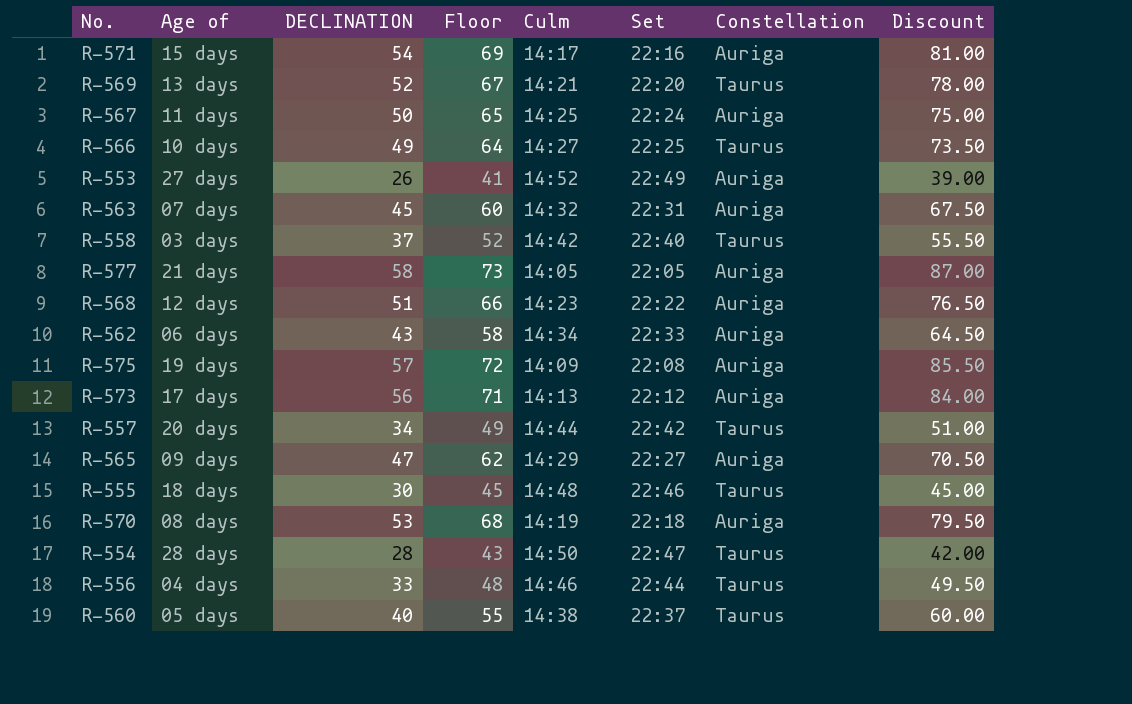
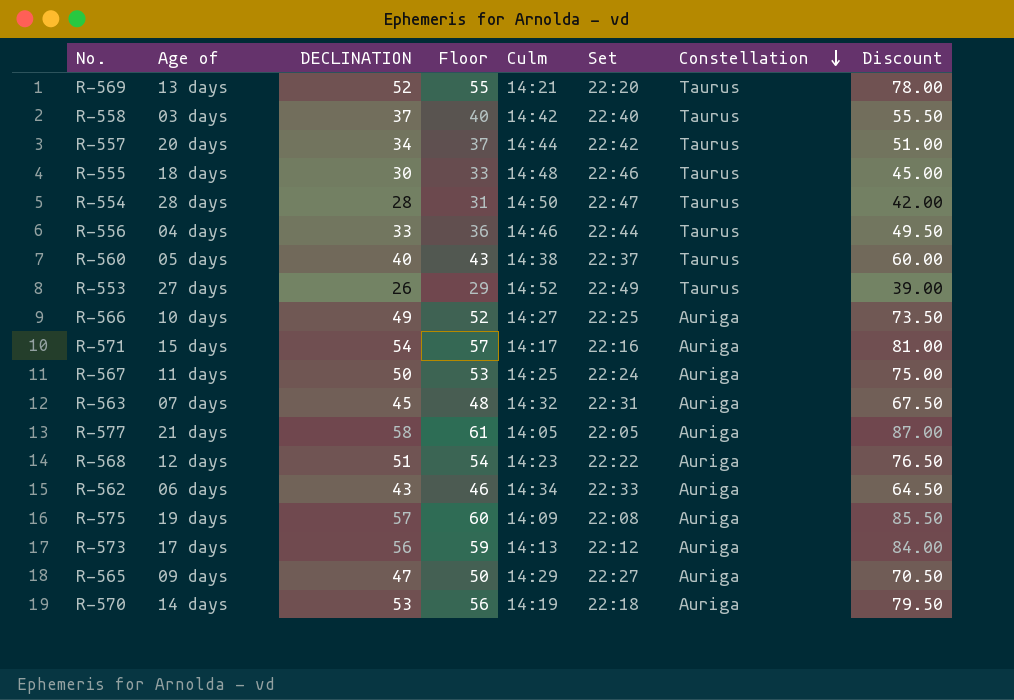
row order: none -> Constellation descending
column Floor | formula: [DECLINATION] + 15 -> [DECLINATION] + 3
R-553 | Constellation: Auriga -> Taurus
R-566 | Constellation: Taurus -> Auriga
R-570 | Age of: 08 days -> 14 days

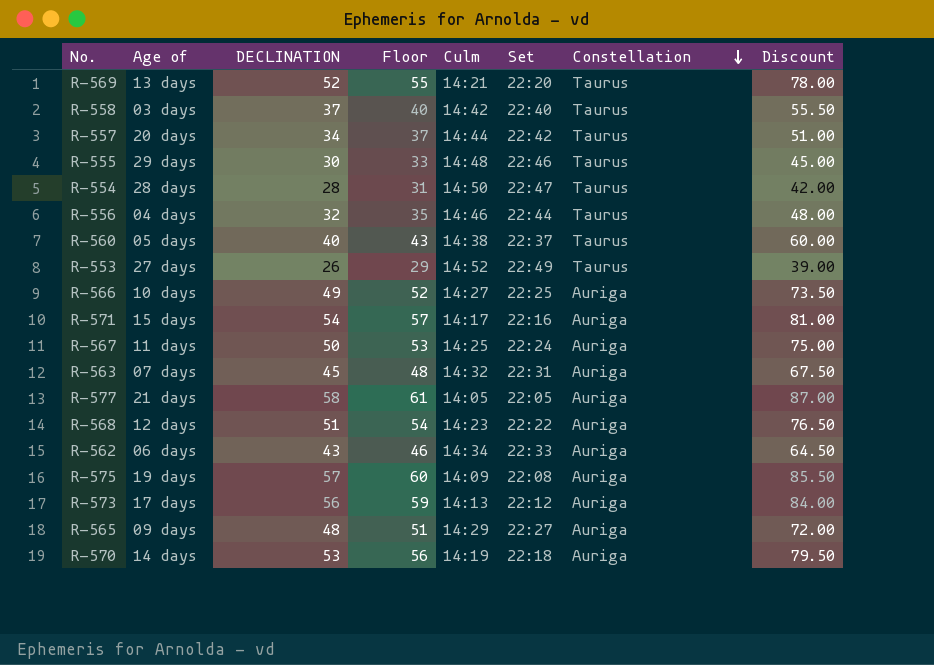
R-555 | Age of: 18 days -> 29 days
R-556 | DECLINATION: 33 -> 32
R-556 | Floor: 36 -> 35
R-556 | Discount: 49.50 -> 48.00
R-565 | DECLINATION: 47 -> 48
R-565 | Floor: 50 -> 51
R-565 | Discount: 70.50 -> 72.00

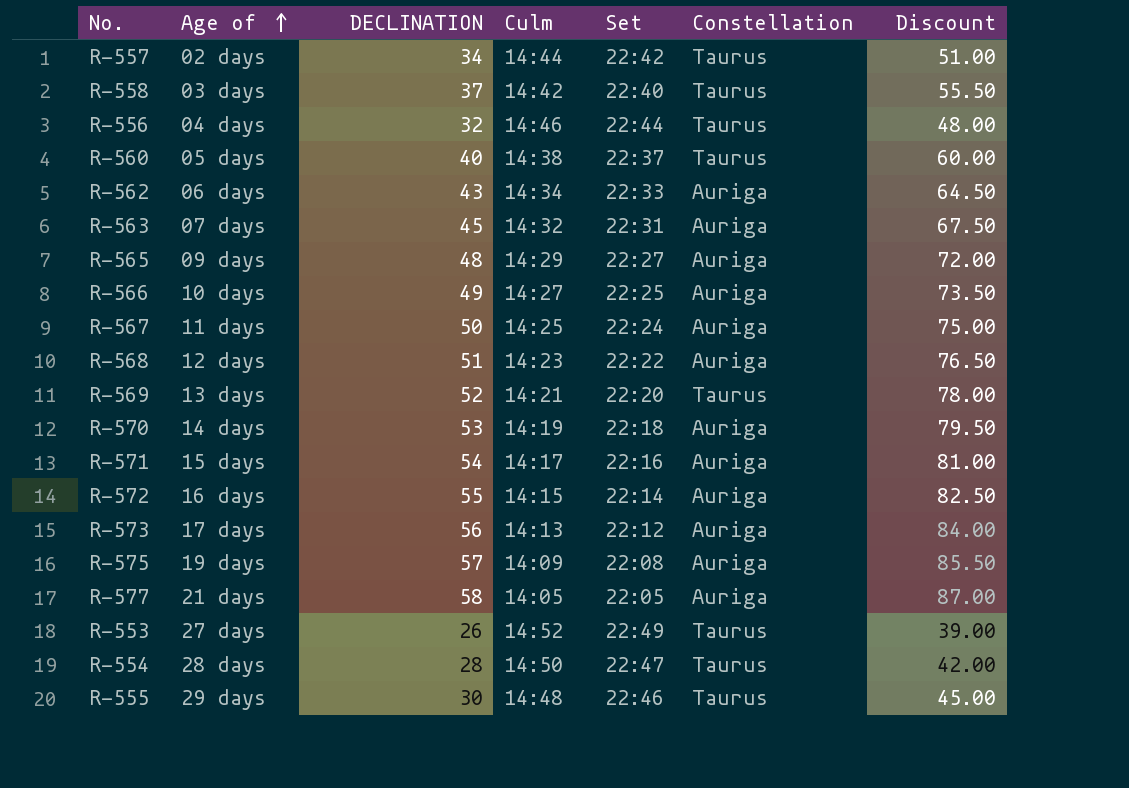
row order: Constellation descending -> Age of ascending
column Floor | formula: [DECLINATION] + 3 -> none
R-557 | Age of: 20 days -> 02 days
row R-572: none -> 16 days | 55 | 14:15 | 22:14 | Auriga | 82.50

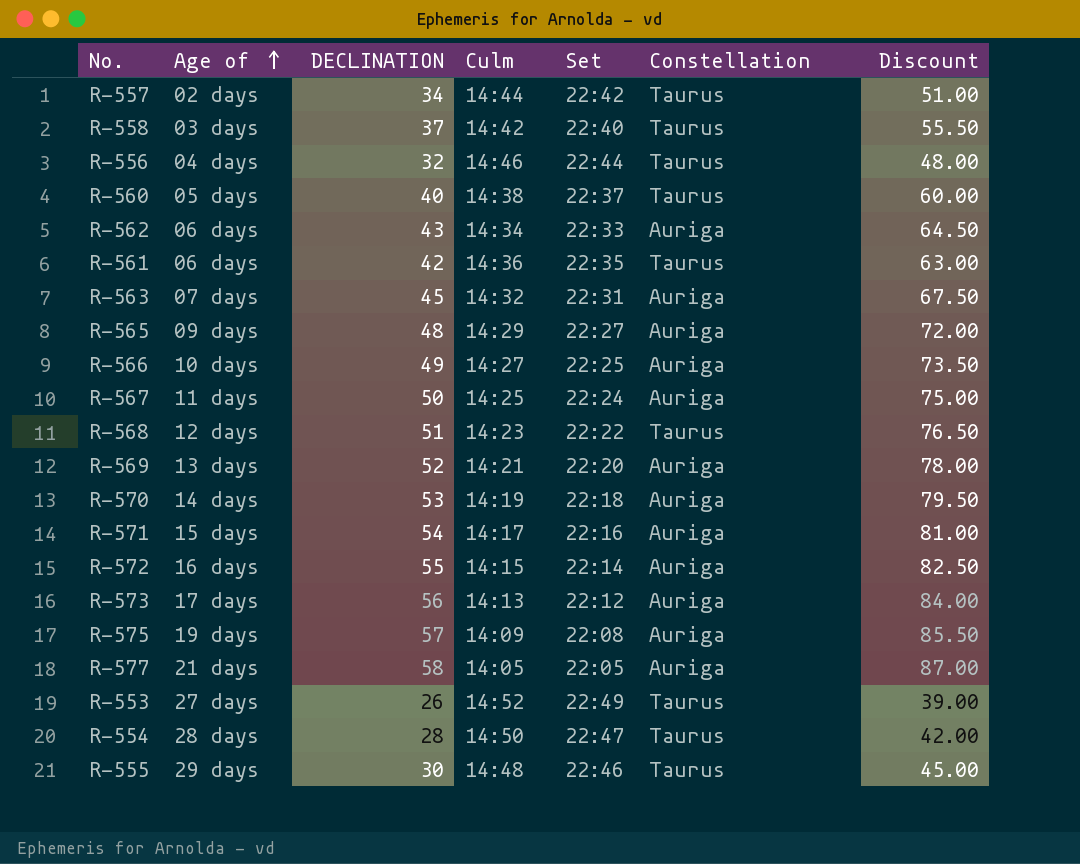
row R-561: none -> 06 days | 42 | 14:36 | 22:35 | Taurus | 63.00
R-568 | Constellation: Auriga -> Taurus
R-569 | Constellation: Taurus -> Auriga

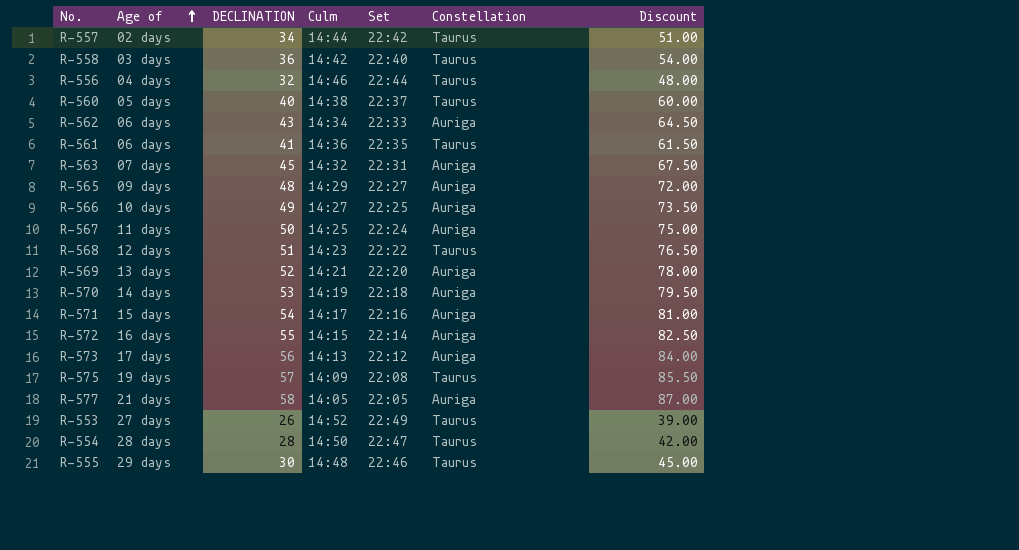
R-558 | DECLINATION: 37 -> 36
R-558 | Discount: 55.50 -> 54.00
R-561 | DECLINATION: 42 -> 41
R-561 | Discount: 63.00 -> 61.50
R-575 | Constellation: Auriga -> Taurus

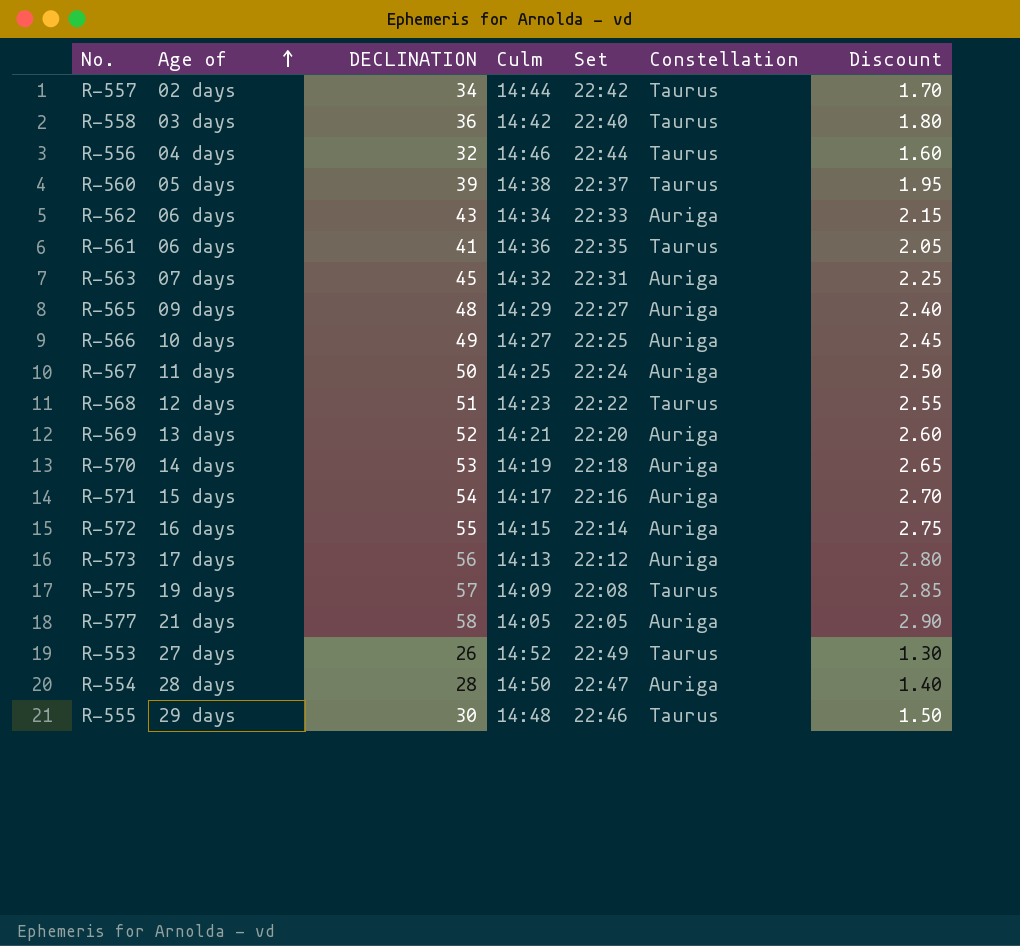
column Discount | formula: [DECLINATION] * 1.5 -> [DECLINATION] * 0.05
R-560 | DECLINATION: 40 -> 39
R-554 | Constellation: Taurus -> Auriga

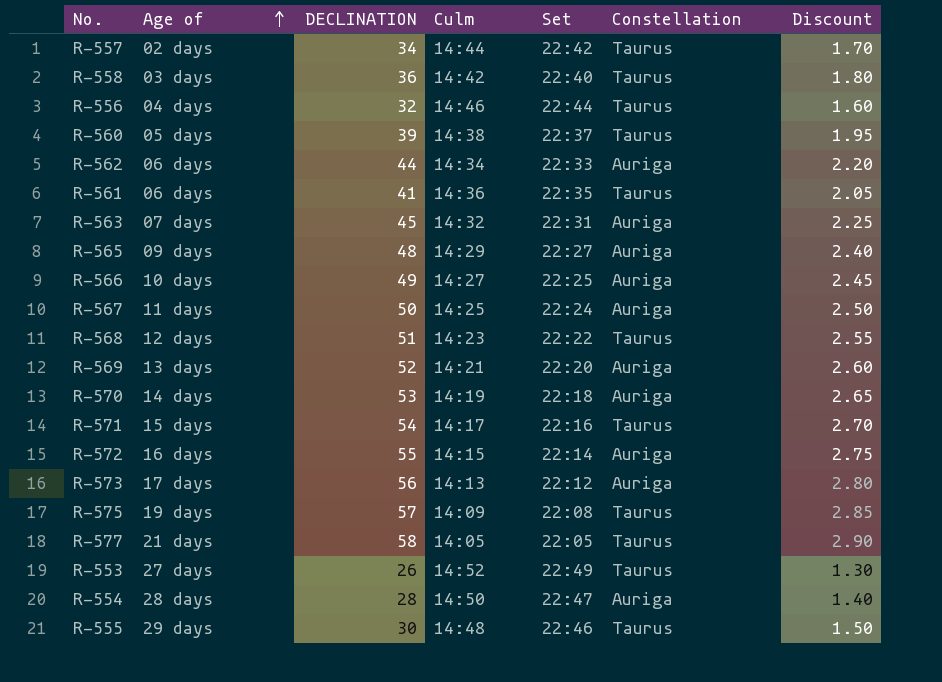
R-562 | DECLINATION: 43 -> 44
R-562 | Discount: 2.15 -> 2.20
R-571 | Constellation: Auriga -> Taurus
R-577 | Constellation: Auriga -> Taurus

